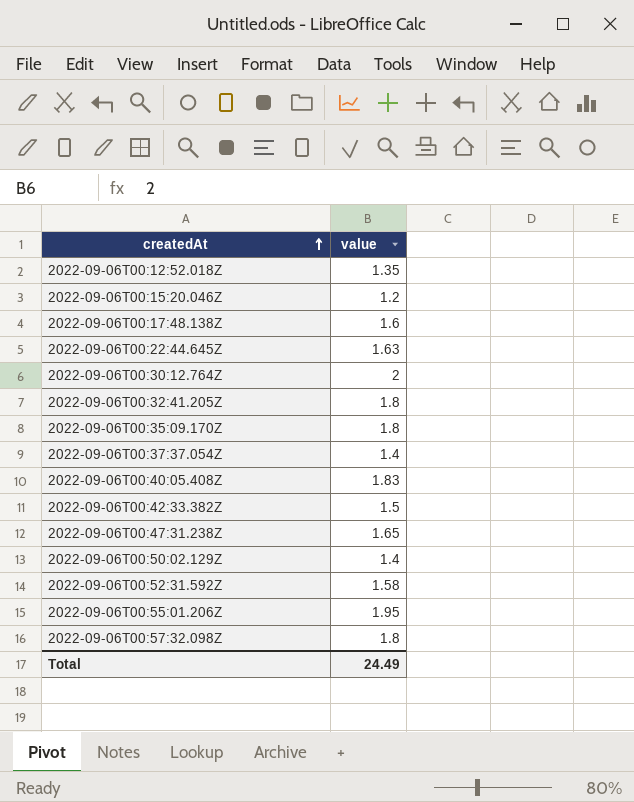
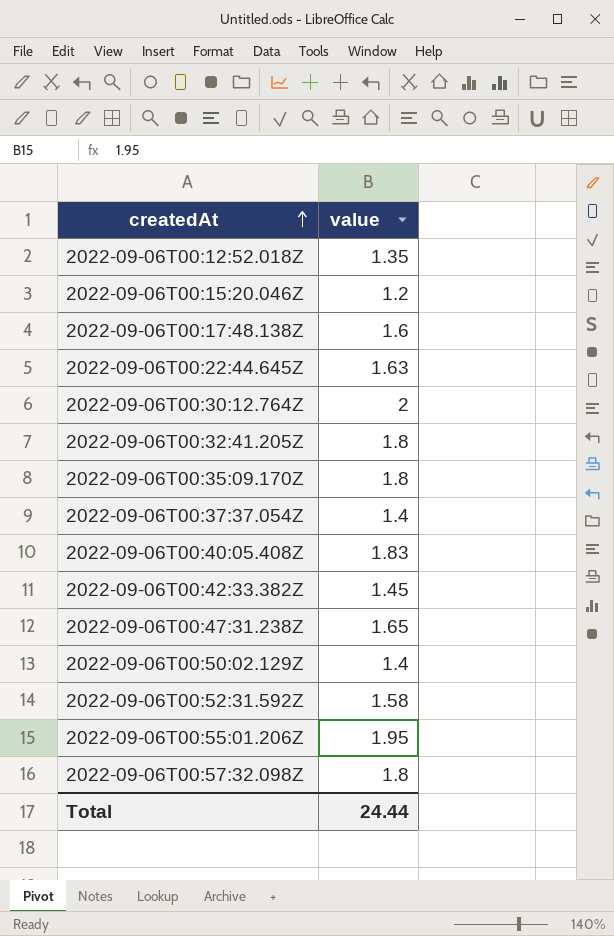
2022-09-06T00:42:33.382Z | value: 1.5 -> 1.45
Total | value: 24.49 -> 24.44

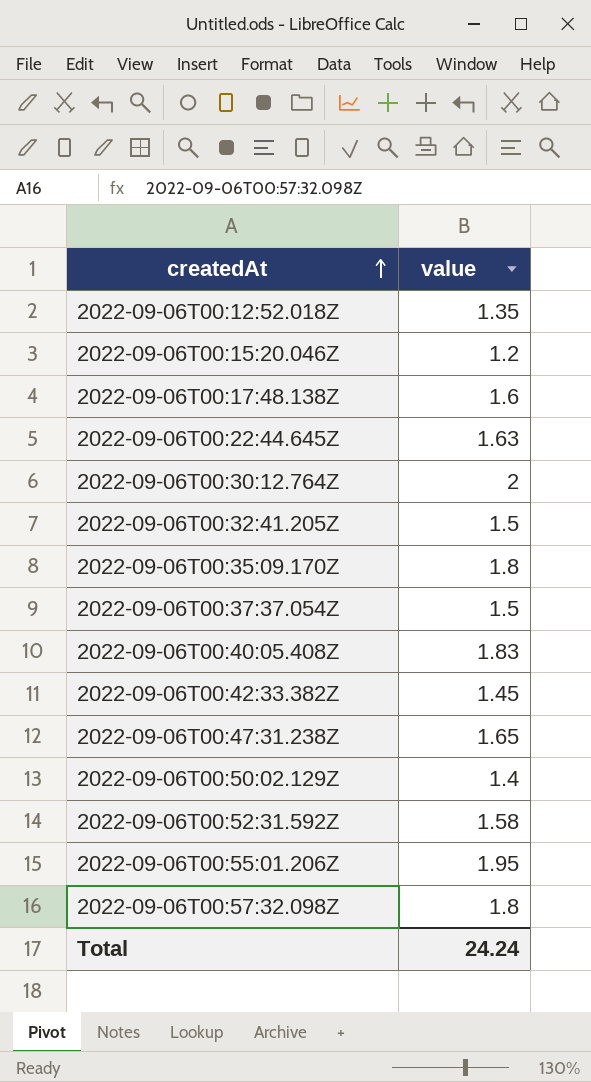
2022-09-06T00:32:41.205Z | value: 1.8 -> 1.5
2022-09-06T00:37:37.054Z | value: 1.4 -> 1.5
Total | value: 24.44 -> 24.24

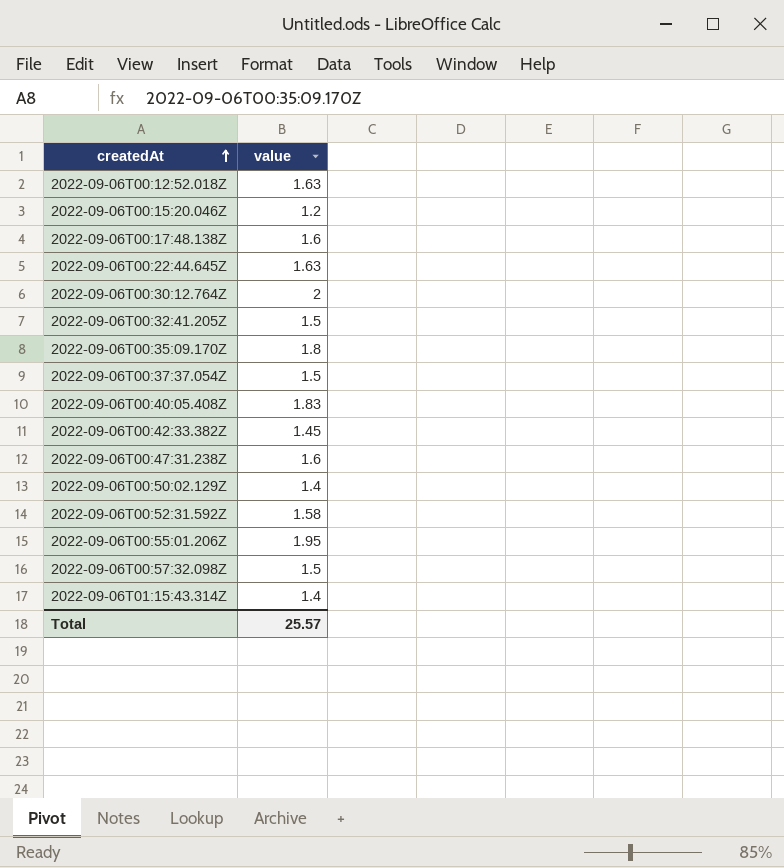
2022-09-06T00:12:52.018Z | value: 1.35 -> 1.63
2022-09-06T00:47:31.238Z | value: 1.65 -> 1.6
2022-09-06T00:57:32.098Z | value: 1.8 -> 1.5
row 2022-09-06T01:15:43.314Z: none -> 1.4
Total | value: 24.24 -> 25.57

